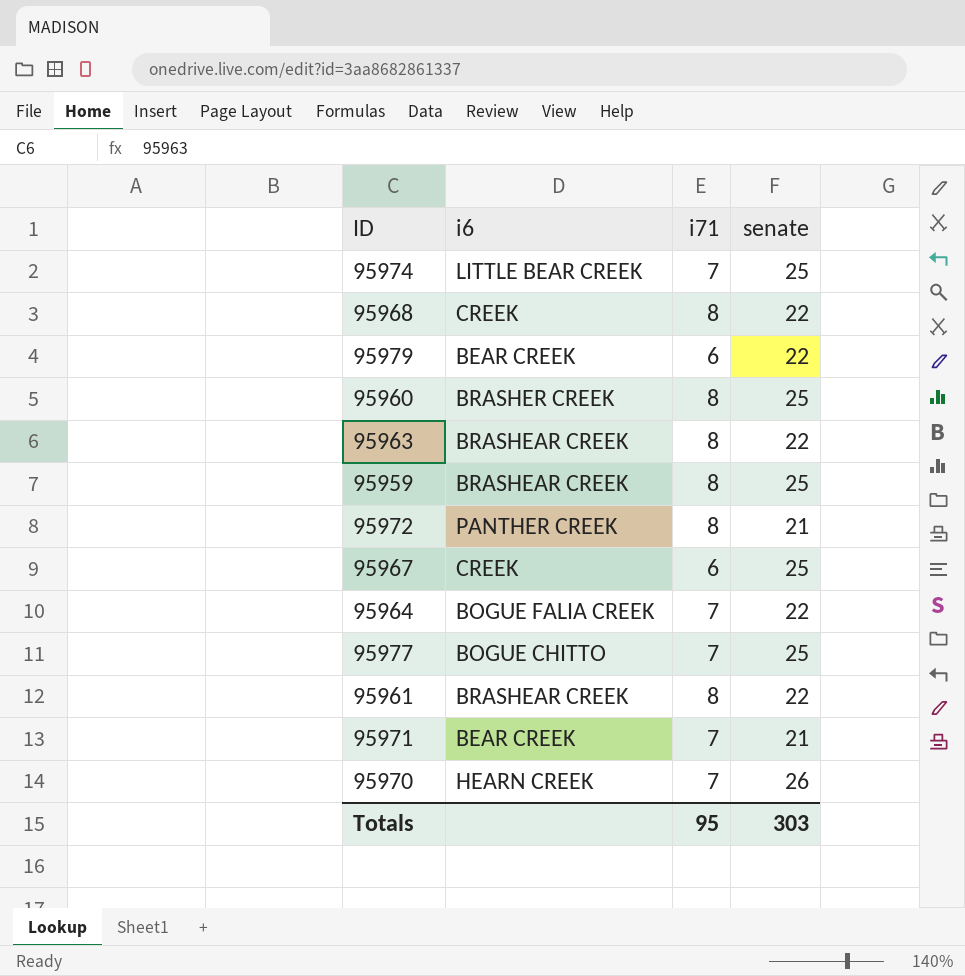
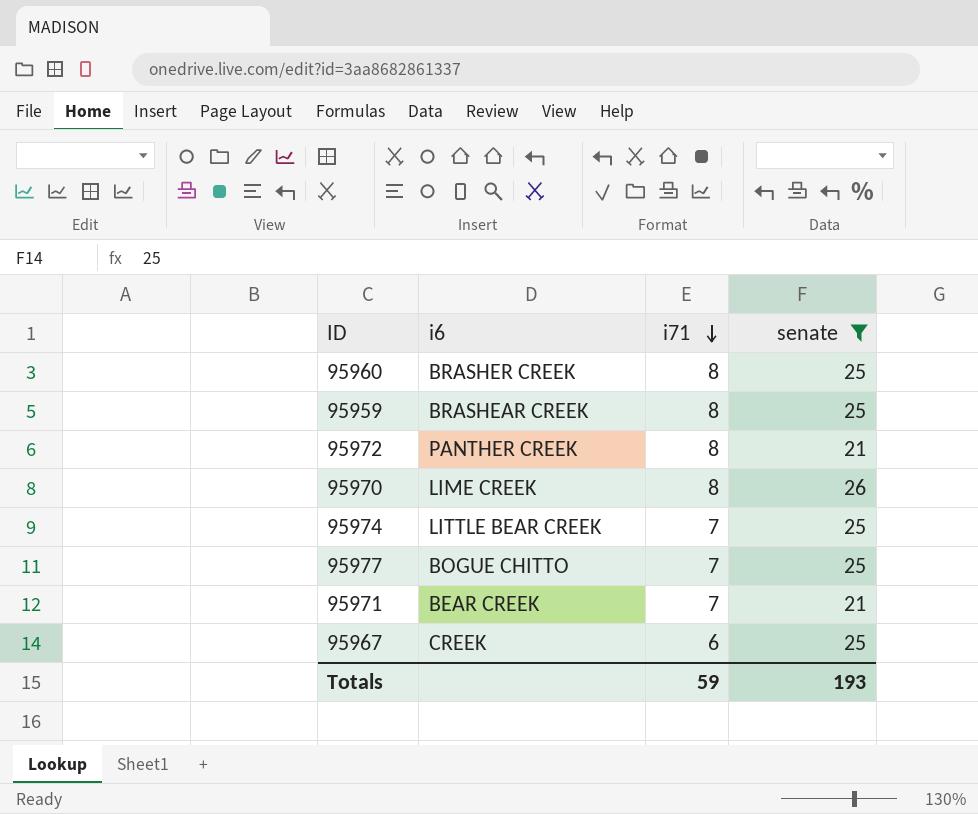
filter: none -> senate != 22
row order: none -> i71 descending
95970 | i6: HEARN CREEK -> LIME CREEK
95970 | i71: 7 -> 8
Totals | i71: 95 -> 59
Totals | senate: 303 -> 193

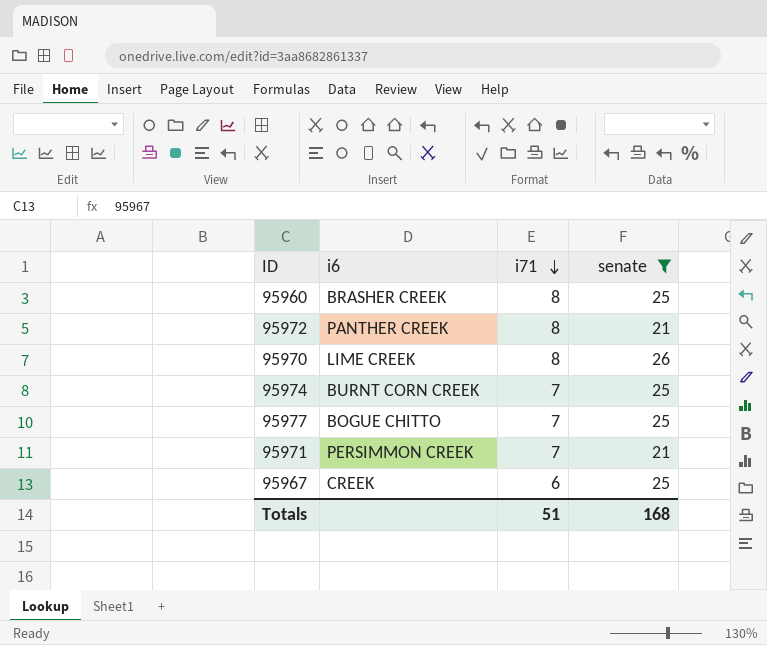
row 95959: BRASHEAR CREEK | 8 | 25 -> none
95974 | i6: LITTLE BEAR CREEK -> BURNT CORN CREEK
95971 | i6: BEAR CREEK -> PERSIMMON CREEK
Totals | i71: 59 -> 51
Totals | senate: 193 -> 168

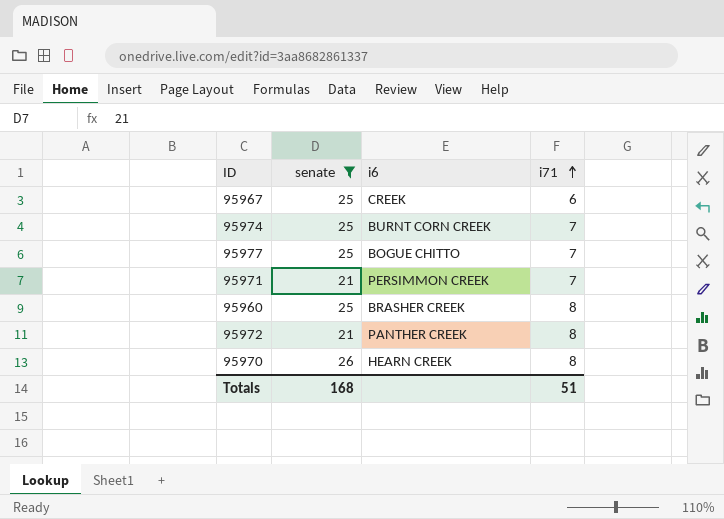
row order: i71 descending -> i71 ascending
column senate | position: 4 -> 2
95970 | i6: LIME CREEK -> HEARN CREEK

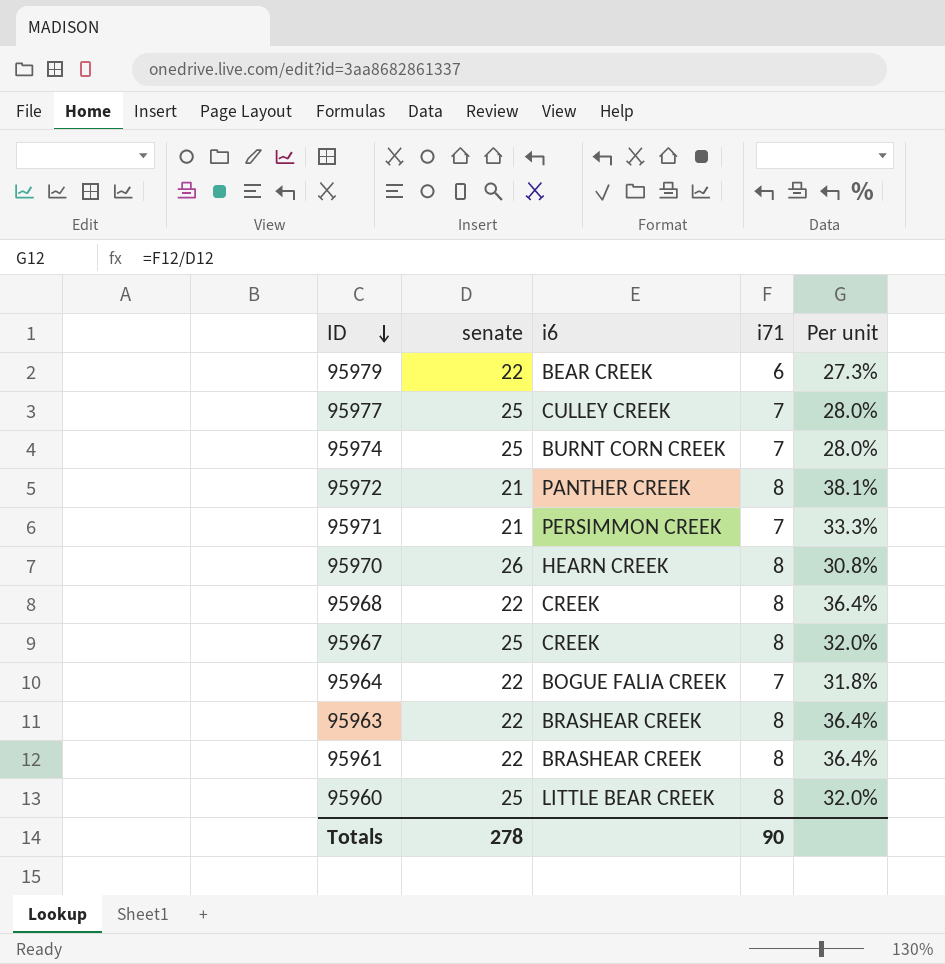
filter: senate != 22 -> none
row order: i71 ascending -> ID descending
column Per unit | formula: none -> [i71] / [senate]
95977 | i6: BOGUE CHITTO -> CULLEY CREEK
95967 | i71: 6 -> 8
95960 | i6: BRASHER CREEK -> LITTLE BEAR CREEK
Totals | senate: 168 -> 278
Totals | i71: 51 -> 90

